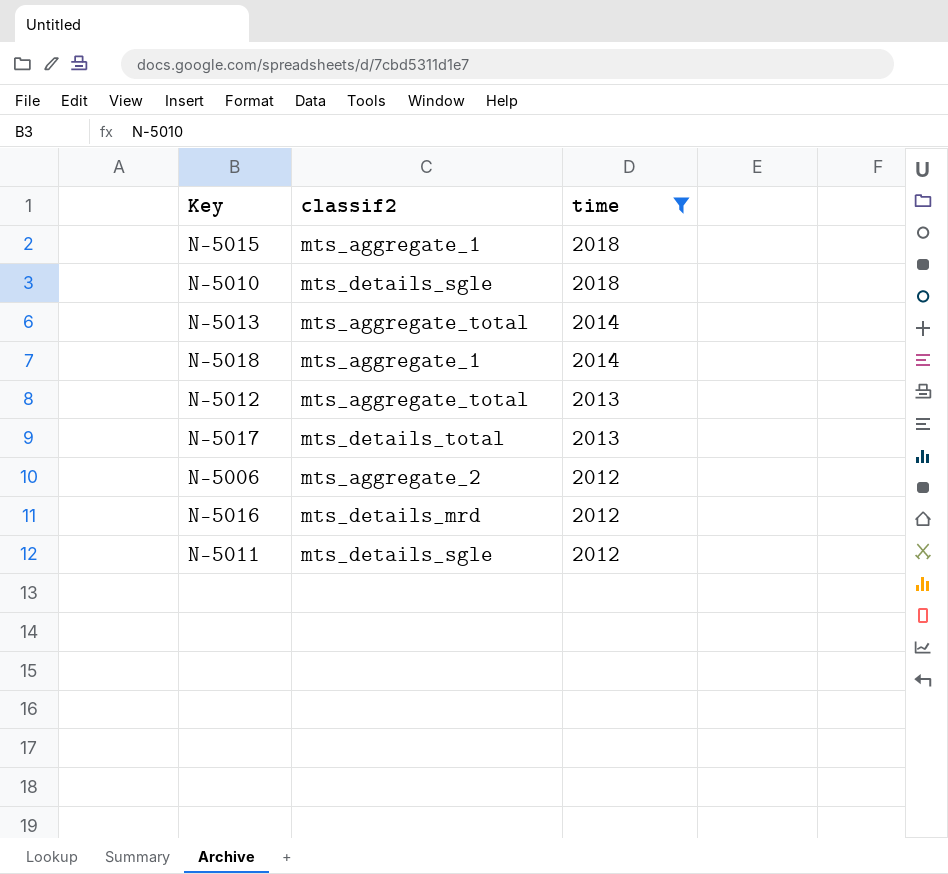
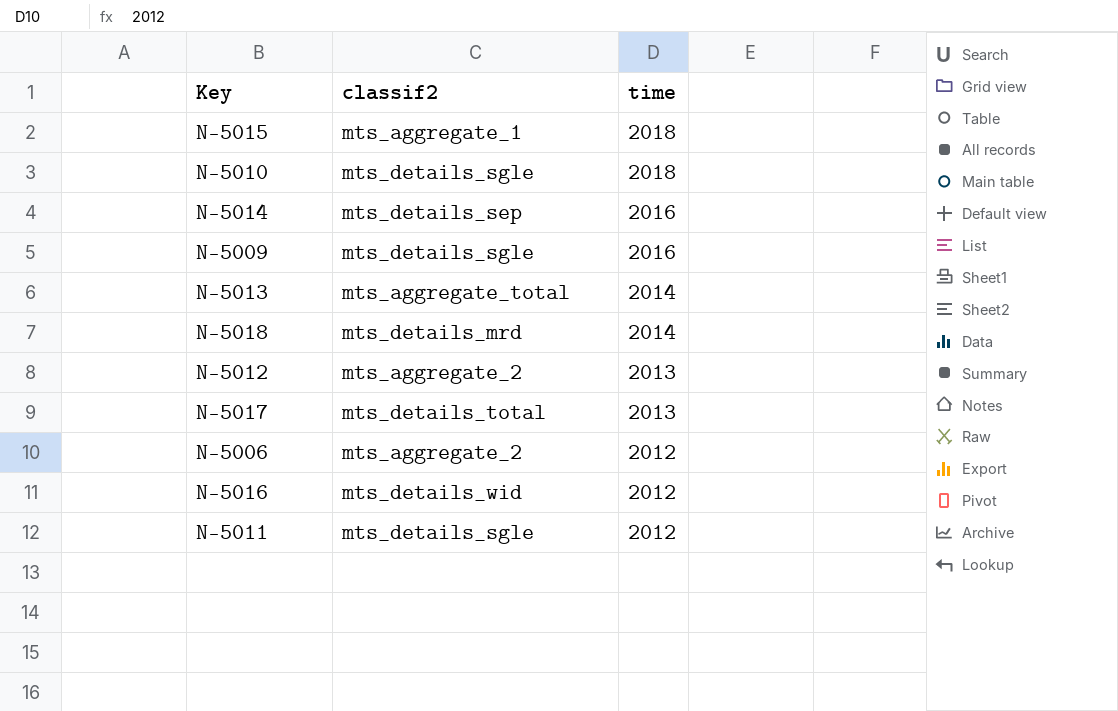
filter: time != 2016 -> none
N-5018 | classif2: mts_aggregate_1 -> mts_details_mrd
N-5012 | classif2: mts_aggregate_total -> mts_aggregate_2
N-5016 | classif2: mts_details_mrd -> mts_details_wid

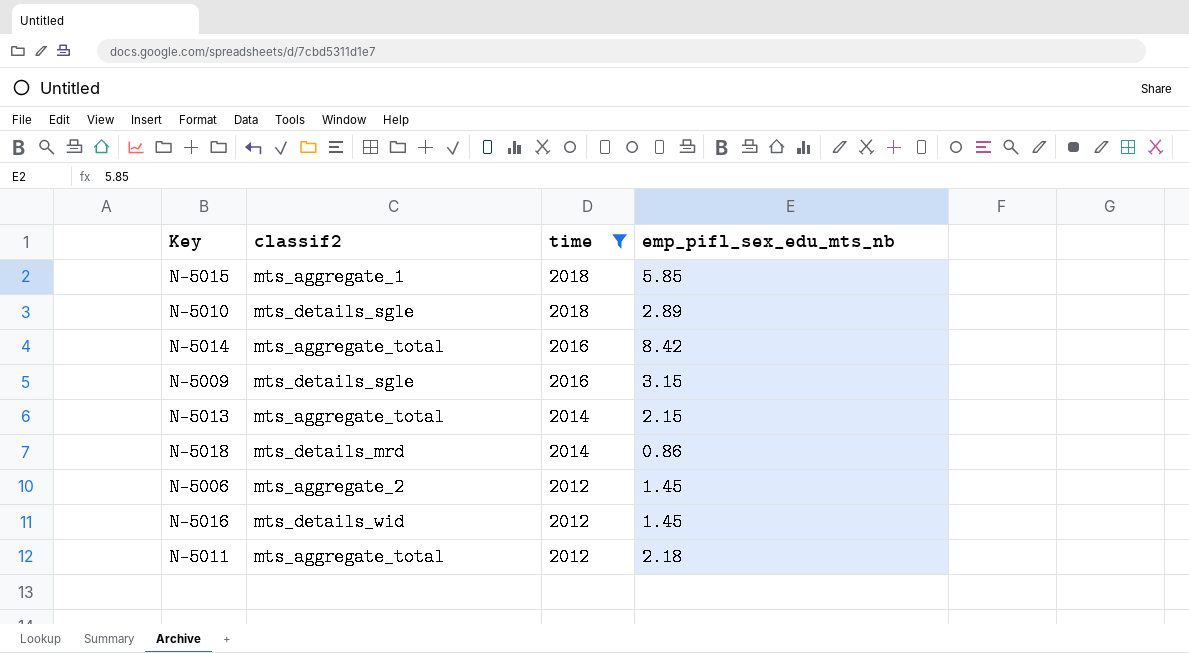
filter: none -> time != 2013
column emp_pifl_sex_edu_mts_nb | position: none -> 4
N-5014 | classif2: mts_details_sep -> mts_aggregate_total
N-5011 | classif2: mts_details_sgle -> mts_aggregate_total

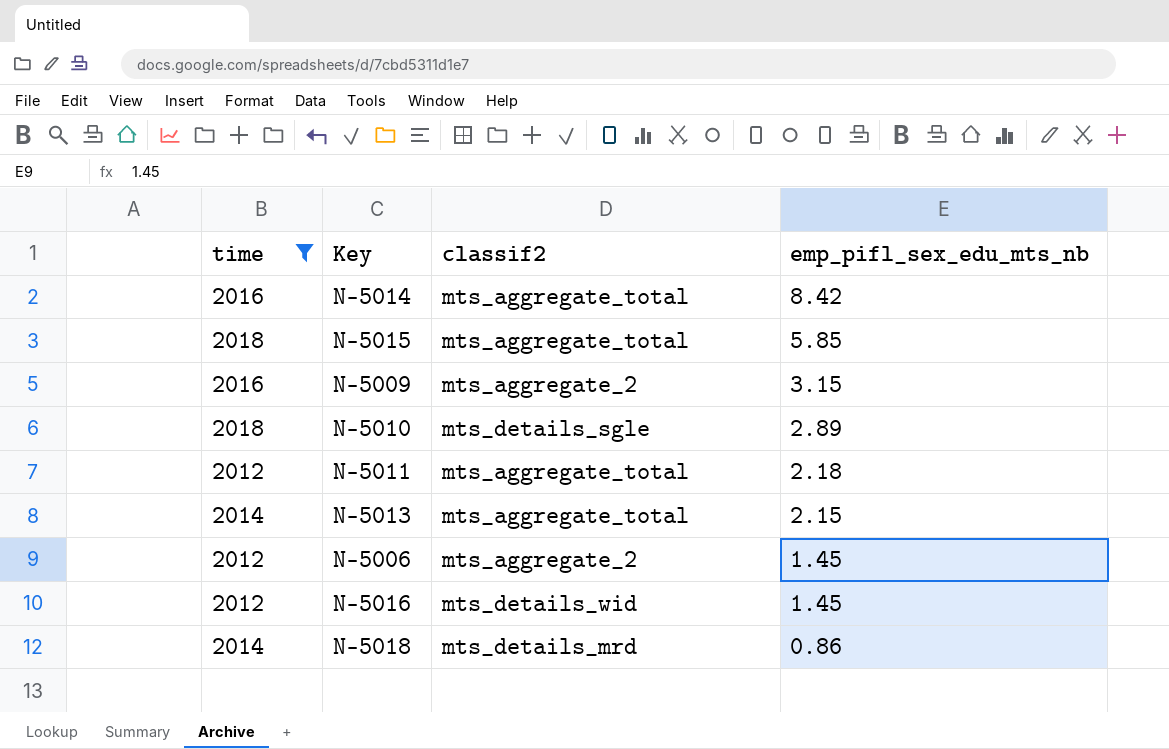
row order: time descending -> emp_pifl_sex_edu_mts_nb descending
column time | position: 3 -> 1
N-5015 | classif2: mts_aggregate_1 -> mts_aggregate_total
N-5009 | classif2: mts_details_sgle -> mts_aggregate_2

